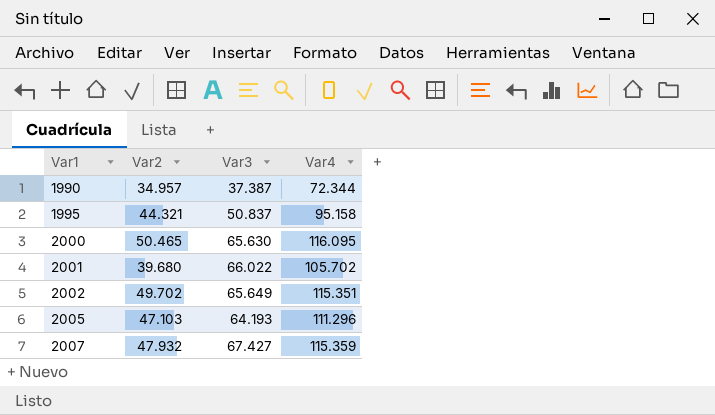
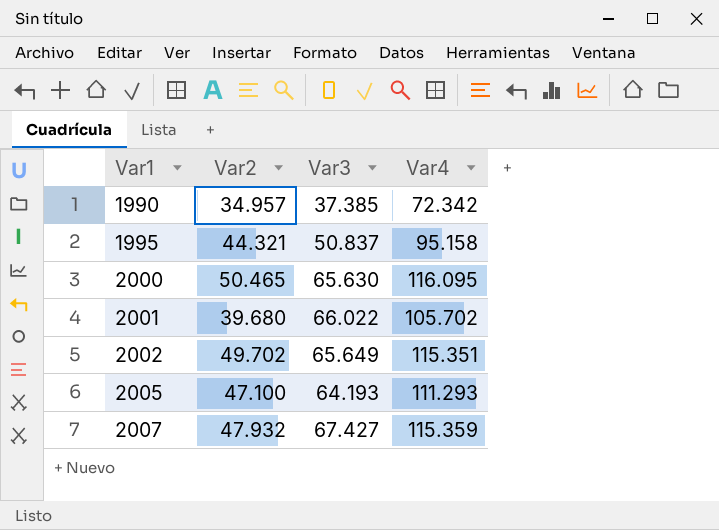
1990 | Var3: 37.387 -> 37.385
1990 | Var4: 72.344 -> 72.342
2005 | Var2: 47.103 -> 47.100
2005 | Var4: 111.296 -> 111.293

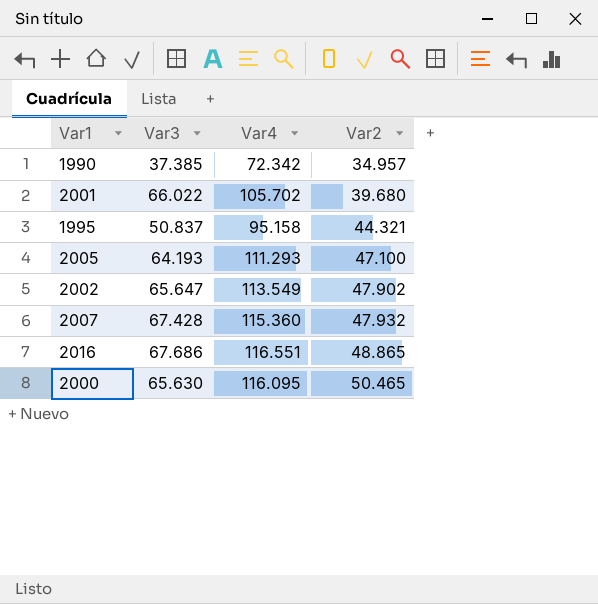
row order: Var1 ascending -> Var2 ascending
column Var2 | position: 2 -> 4
2002 | Var3: 65.649 -> 65.647
2002 | Var4: 115.351 -> 113.549
2002 | Var2: 49.702 -> 47.902
2007 | Var3: 67.427 -> 67.428
2007 | Var4: 115.359 -> 115.360
row 2016: none -> 67.686 | 116.551 | 48.865

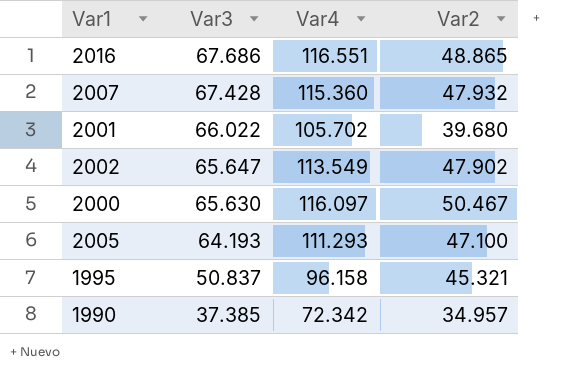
row order: Var2 ascending -> Var3 descending
2000 | Var4: 116.095 -> 116.097
2000 | Var2: 50.465 -> 50.467
1995 | Var4: 95.158 -> 96.158
1995 | Var2: 44.321 -> 45.321

